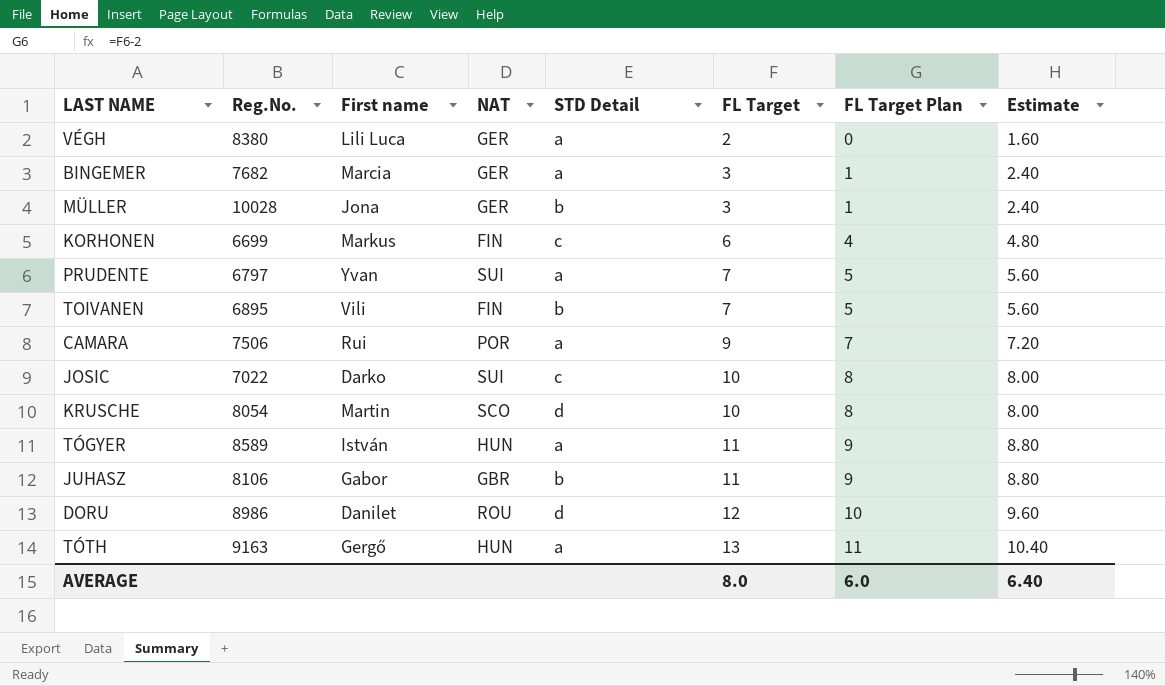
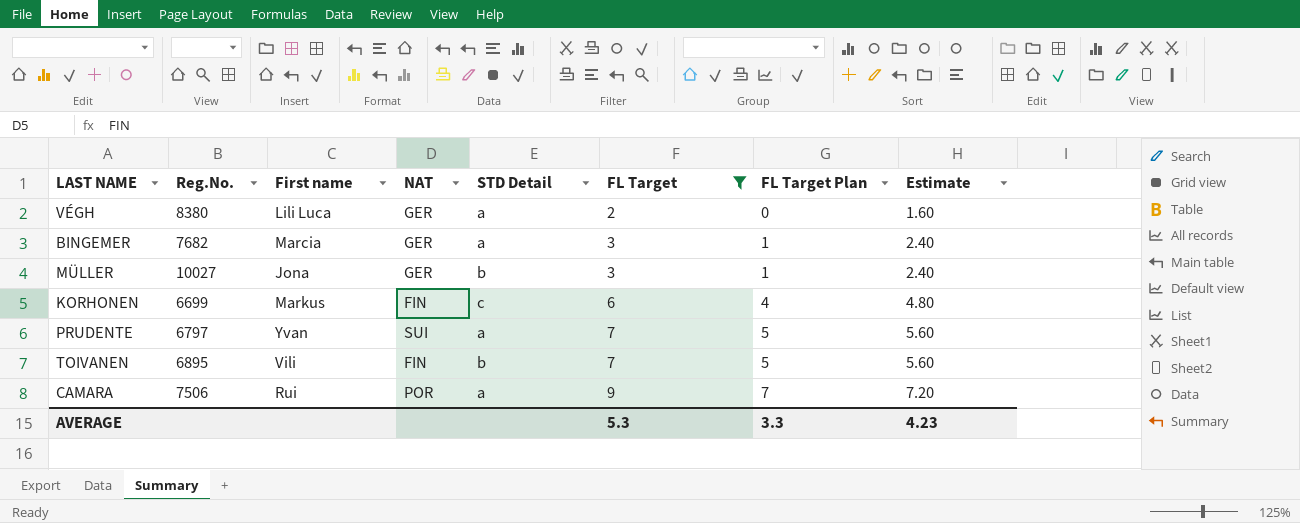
filter: none -> FL Target <= 9
MÜLLER | Reg.No.: 10028 -> 10027
AVERAGE | FL Target: 8.0 -> 5.3
AVERAGE | FL Target Plan: 6.0 -> 3.3
AVERAGE | Estimate: 6.40 -> 4.23

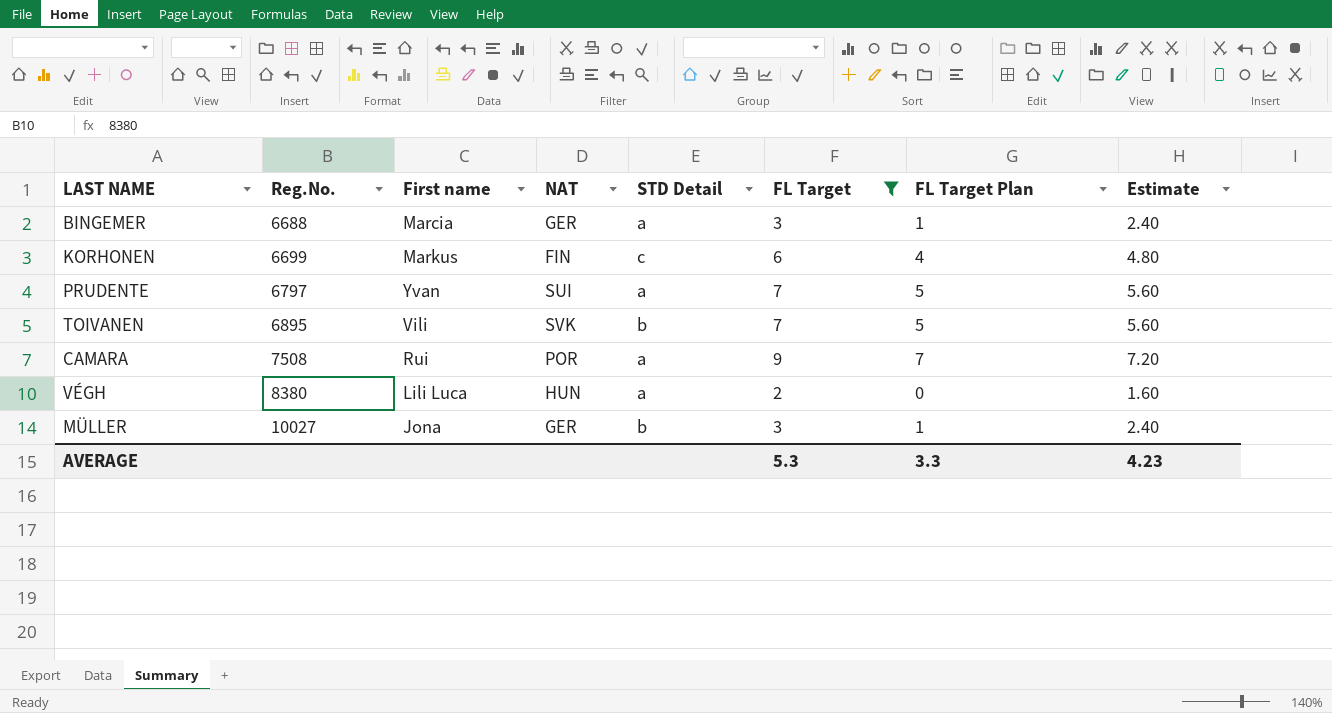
row order: FL Target ascending -> Reg.No. ascending
BINGEMER | Reg.No.: 7682 -> 6688
TOIVANEN | NAT: FIN -> SVK
CAMARA | Reg.No.: 7506 -> 7508
VÉGH | NAT: GER -> HUN

